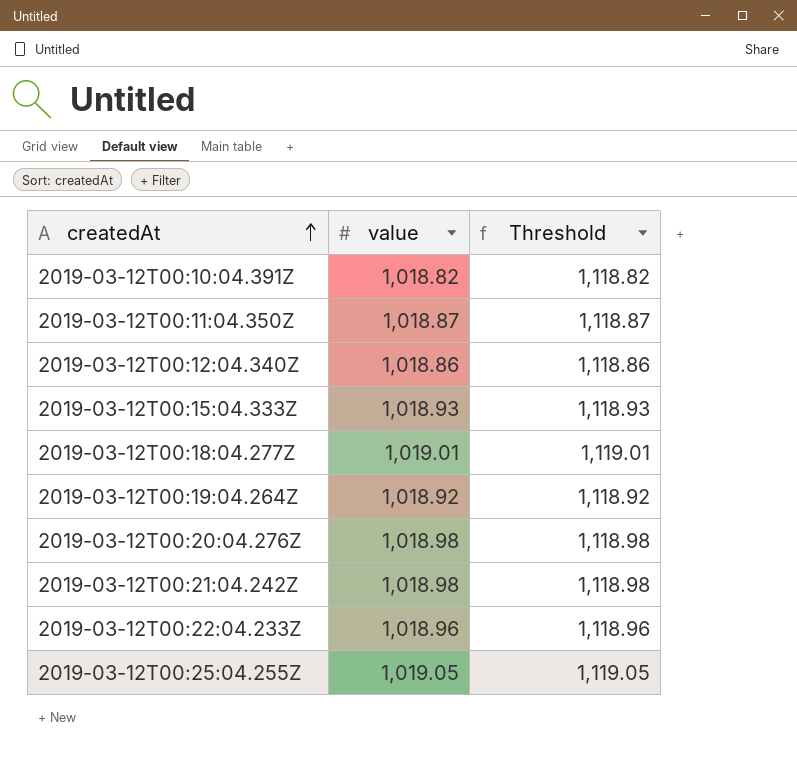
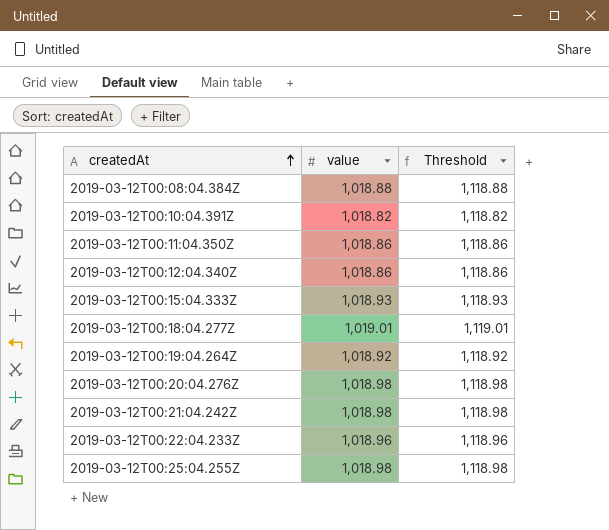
row 2019-03-12T00:08:04.384Z: none -> 1,018.88 | 1,118.88
2019-03-12T00:11:04.350Z | value: 1,018.87 -> 1,018.86
2019-03-12T00:11:04.350Z | Threshold: 1,118.87 -> 1,118.86
2019-03-12T00:25:04.255Z | value: 1,019.05 -> 1,018.98
2019-03-12T00:25:04.255Z | Threshold: 1,119.05 -> 1,118.98

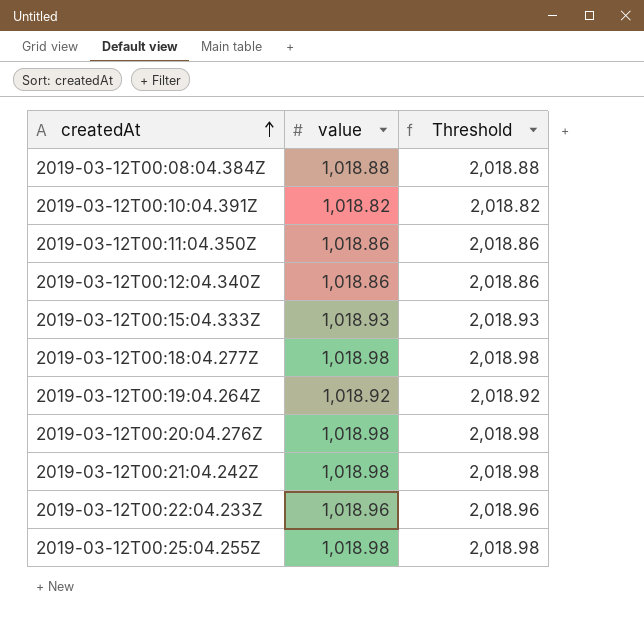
column Threshold | formula: [value] + 100 -> [value] + 1000
2019-03-12T00:18:04.277Z | value: 1,019.01 -> 1,018.98

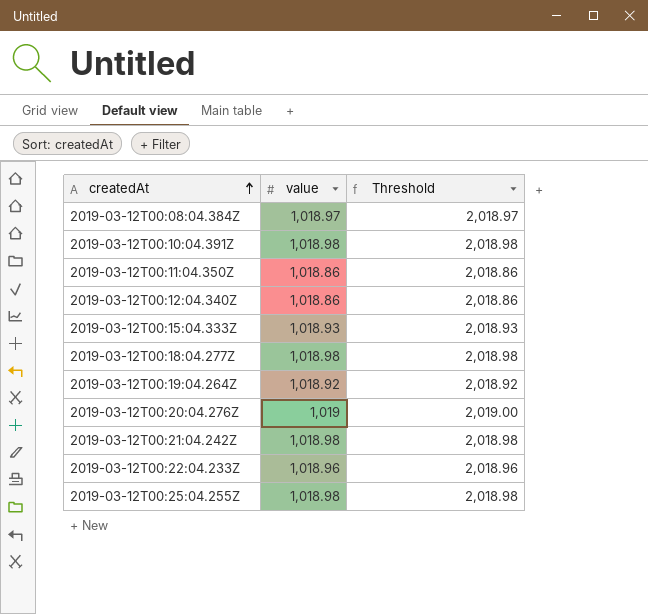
2019-03-12T00:08:04.384Z | value: 1,018.88 -> 1,018.97
2019-03-12T00:08:04.384Z | Threshold: 2,018.88 -> 2,018.97
2019-03-12T00:10:04.391Z | value: 1,018.82 -> 1,018.98
2019-03-12T00:10:04.391Z | Threshold: 2,018.82 -> 2,018.98
2019-03-12T00:20:04.276Z | value: 1,018.98 -> 1,019
2019-03-12T00:20:04.276Z | Threshold: 2,018.98 -> 2,019.00

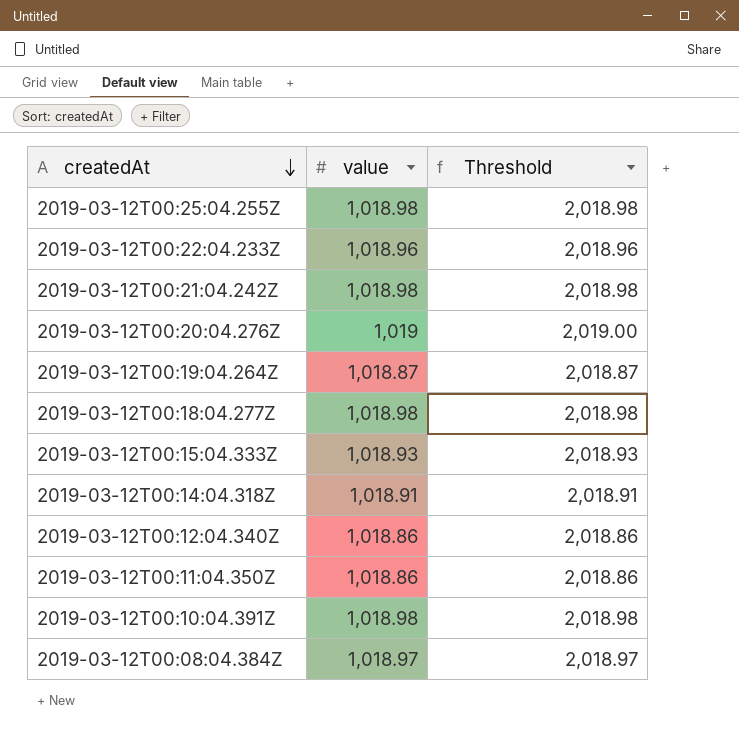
row order: createdAt ascending -> createdAt descending
2019-03-12T00:19:04.264Z | value: 1,018.92 -> 1,018.87
2019-03-12T00:19:04.264Z | Threshold: 2,018.92 -> 2,018.87
row 2019-03-12T00:14:04.318Z: none -> 1,018.91 | 2,018.91

